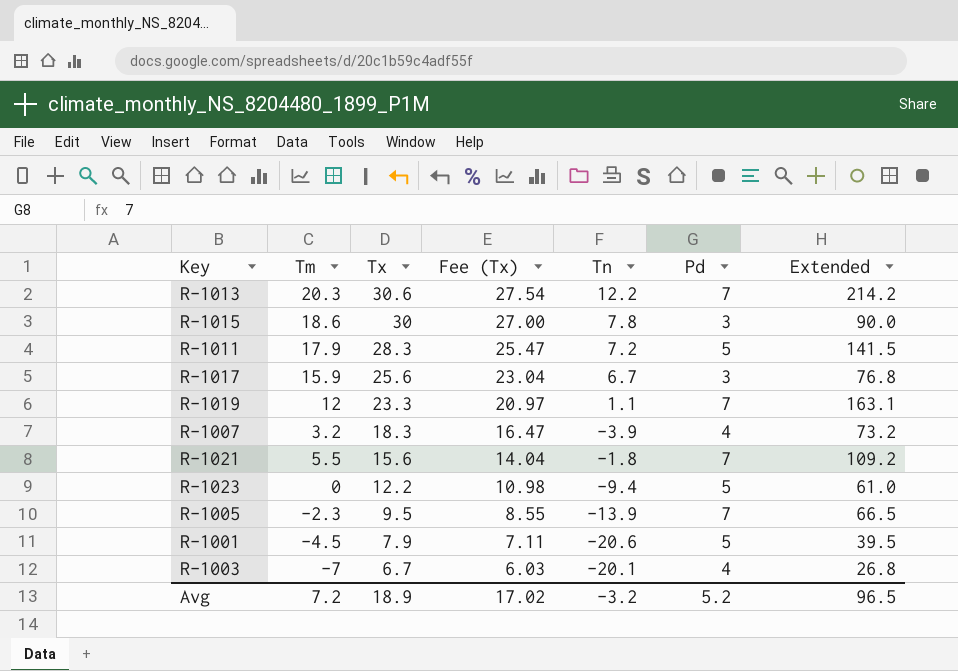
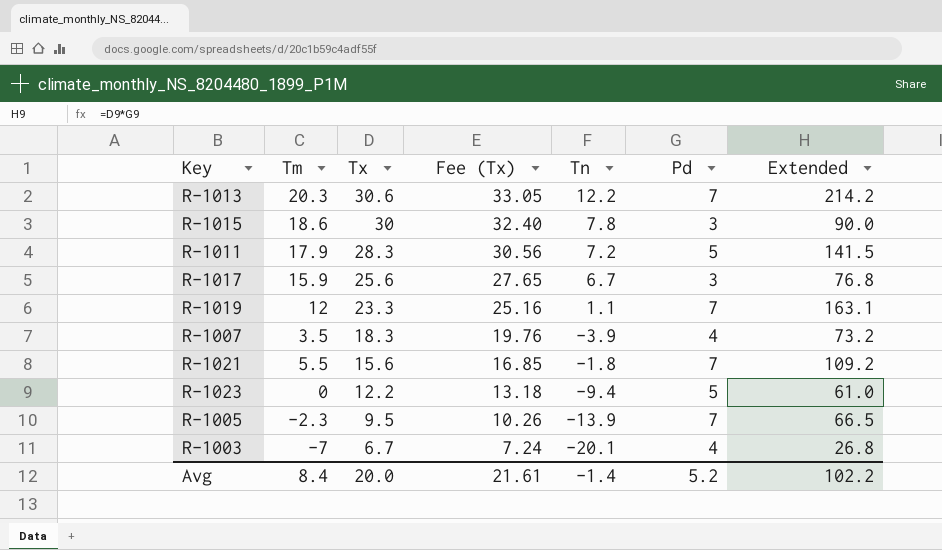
column Fee (Tx) | formula: [Tx] * 0.9 -> [Tx] * 1.08
row R-1001: -4.5 | 7.9 | 7.11 | -20.6 | 5 | 39.5 -> none
R-1007 | Tm: 3.2 -> 3.5
Avg | Tm: 7.2 -> 8.4
Avg | Tx: 18.9 -> 20.0
Avg | Fee (Tx): 17.02 -> 21.61
Avg | Tn: -3.2 -> -1.4
Avg | Extended: 96.5 -> 102.2

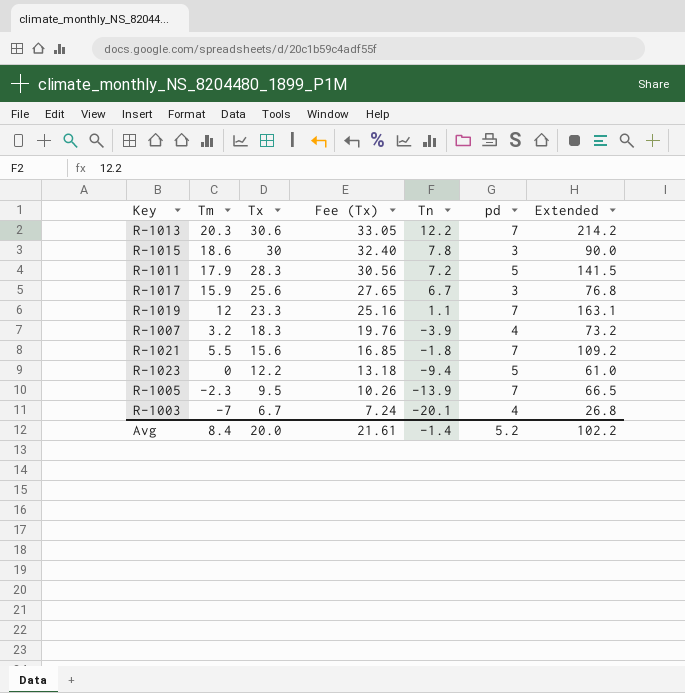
column name: Pd -> pd
R-1007 | Tm: 3.5 -> 3.2

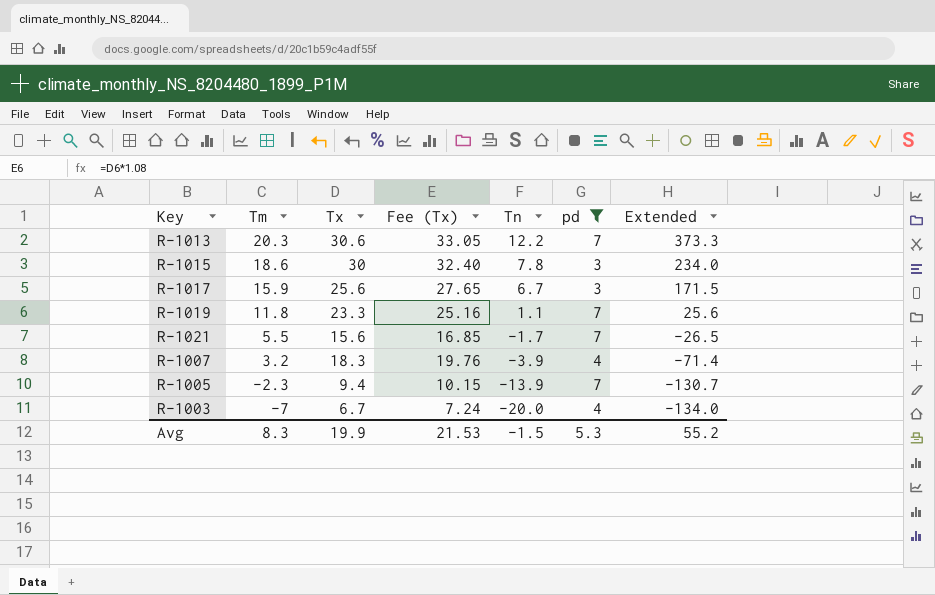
filter: none -> pd != 5
row order: Tx descending -> Tm descending
column Extended | formula: [Tx] * [pd] -> [Tx] * [Tn]
R-1019 | Tm: 12 -> 11.8
R-1021 | Tn: -1.8 -> -1.7
R-1005 | Tx: 9.5 -> 9.4
R-1005 | Fee (Tx): 10.26 -> 10.15
R-1003 | Tn: -20.1 -> -20.0
Avg | Tm: 8.4 -> 8.3
Avg | Tx: 20.0 -> 19.9
Avg | Fee (Tx): 21.61 -> 21.53
Avg | Tn: -1.4 -> -1.5
Avg | pd: 5.2 -> 5.3
Avg | Extended: 102.2 -> 55.2

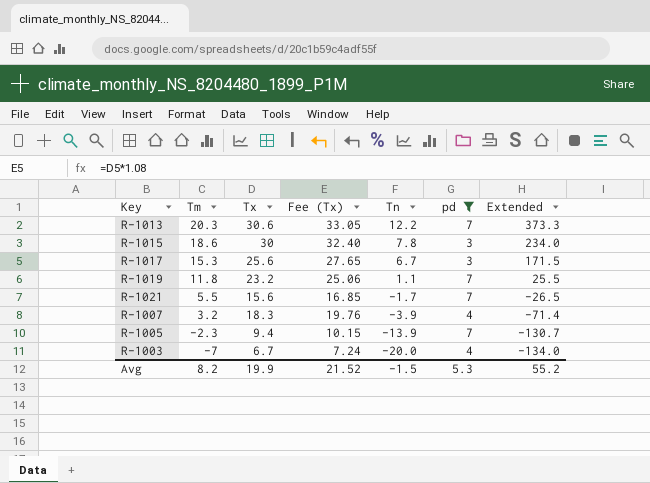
R-1017 | Tm: 15.9 -> 15.3
R-1019 | Tx: 23.3 -> 23.2
R-1019 | Fee (Tx): 25.16 -> 25.06
R-1019 | Extended: 25.6 -> 25.5
Avg | Tm: 8.3 -> 8.2
Avg | Fee (Tx): 21.53 -> 21.52

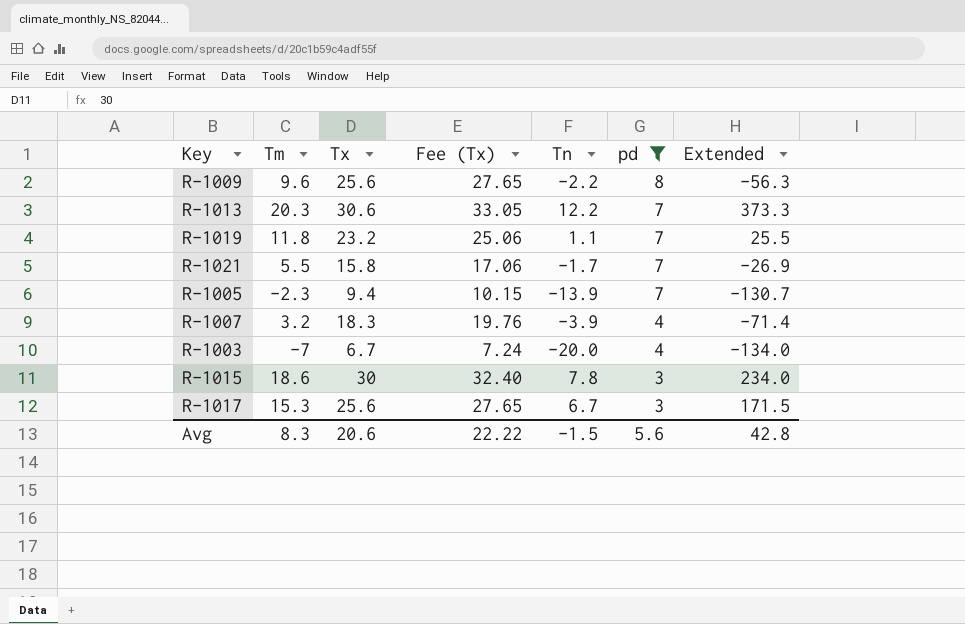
row order: Tm descending -> pd descending
row R-1009: none -> 9.6 | 25.6 | 27.65 | -2.2 | 8 | -56.3
R-1021 | Tx: 15.6 -> 15.8
R-1021 | Fee (Tx): 16.85 -> 17.06
R-1021 | Extended: -26.5 -> -26.9
Avg | Tm: 8.2 -> 8.3
Avg | Tx: 19.9 -> 20.6
Avg | Fee (Tx): 21.52 -> 22.22
Avg | pd: 5.3 -> 5.6
Avg | Extended: 55.2 -> 42.8

